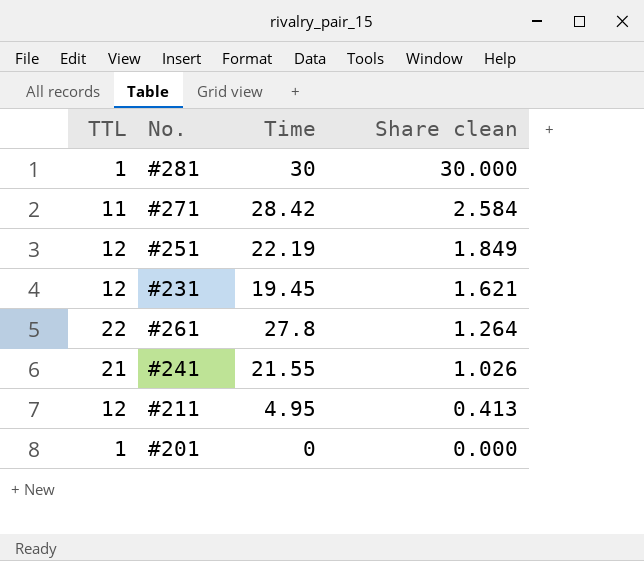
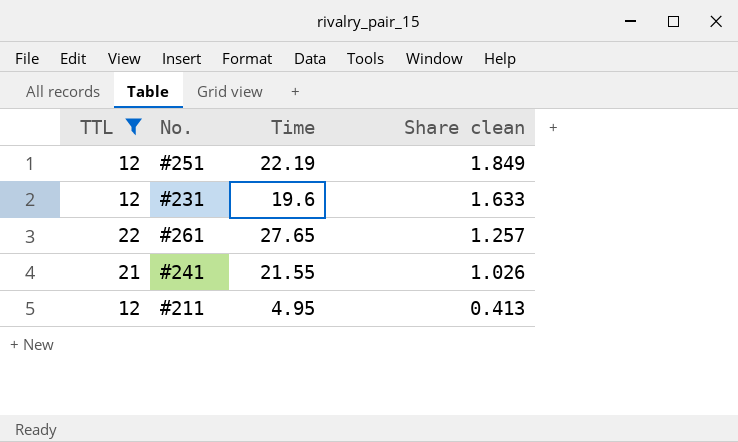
filter: none -> TTL >= 12
#231 | Time: 19.45 -> 19.6
#231 | Share clean: 1.621 -> 1.633
#261 | Time: 27.8 -> 27.65
#261 | Share clean: 1.264 -> 1.257

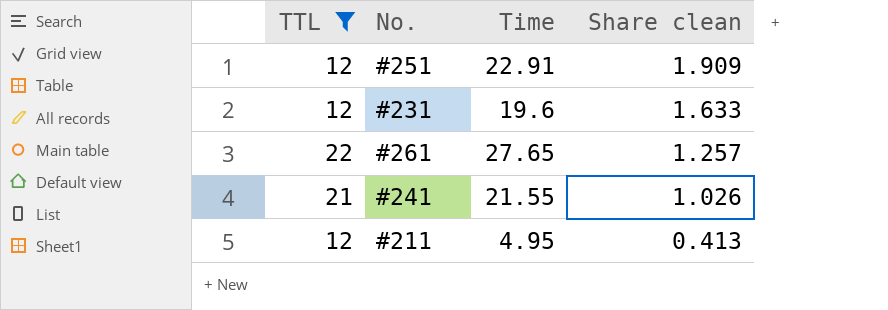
#251 | Time: 22.19 -> 22.91
#251 | Share clean: 1.849 -> 1.909

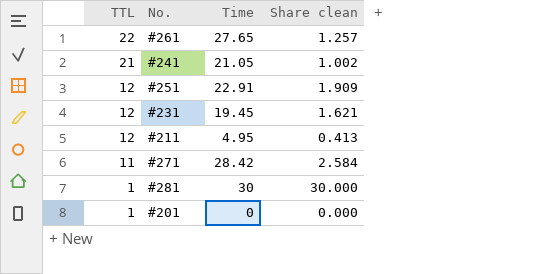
filter: TTL >= 12 -> none
row order: Share clean descending -> TTL descending
#241 | Time: 21.55 -> 21.05
#241 | Share clean: 1.026 -> 1.002
#231 | Time: 19.6 -> 19.45
#231 | Share clean: 1.633 -> 1.621

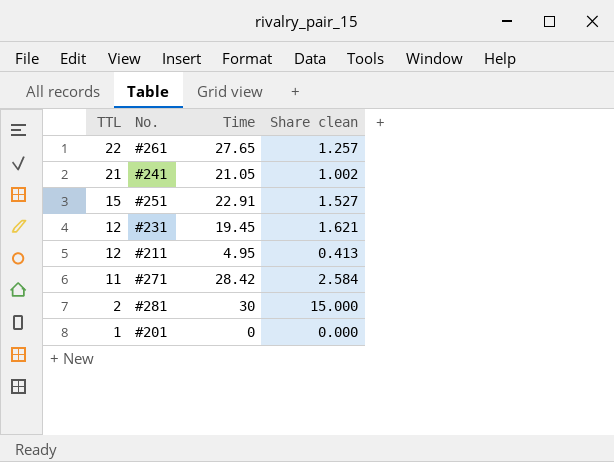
#251 | TTL: 12 -> 15
#251 | Share clean: 1.909 -> 1.527
#281 | TTL: 1 -> 2
#281 | Share clean: 30.000 -> 15.000

